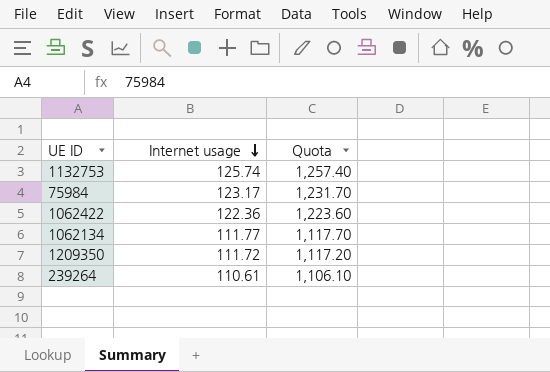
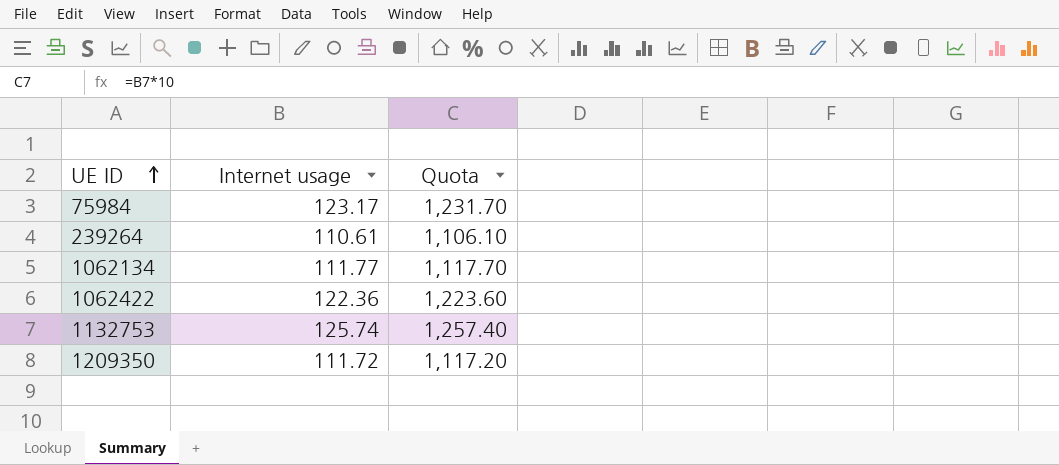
row order: Internet usage descending -> UE ID ascending

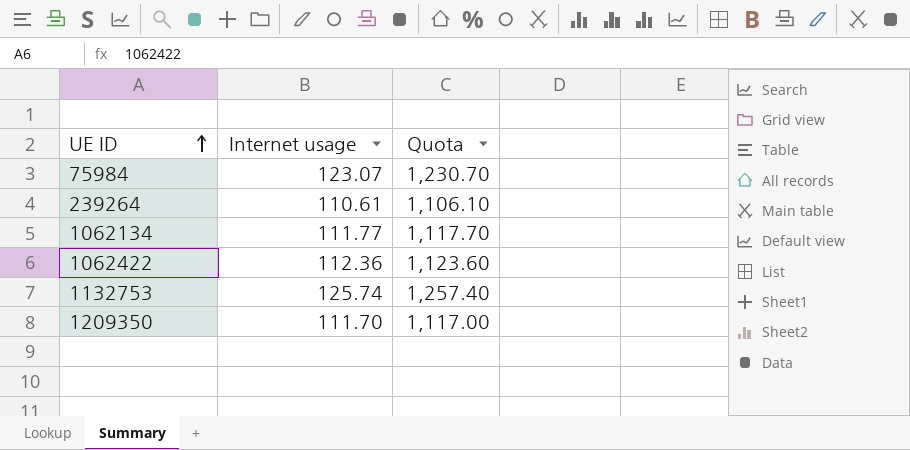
75984 | Internet usage: 123.17 -> 123.07
75984 | Quota: 1,231.70 -> 1,230.70
1062422 | Internet usage: 122.36 -> 112.36
1062422 | Quota: 1,223.60 -> 1,123.60
1209350 | Internet usage: 111.72 -> 111.70
1209350 | Quota: 1,117.20 -> 1,117.00

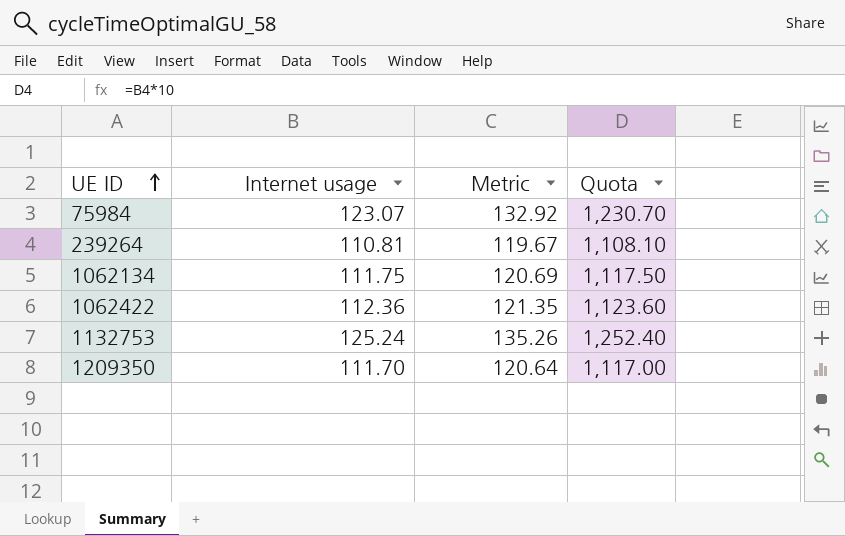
column Metric | formula: none -> [Internet usage] * 1.08
239264 | Internet usage: 110.61 -> 110.81
239264 | Quota: 1,106.10 -> 1,108.10
1062134 | Internet usage: 111.77 -> 111.75
1062134 | Quota: 1,117.70 -> 1,117.50
1132753 | Internet usage: 125.74 -> 125.24
1132753 | Quota: 1,257.40 -> 1,252.40

